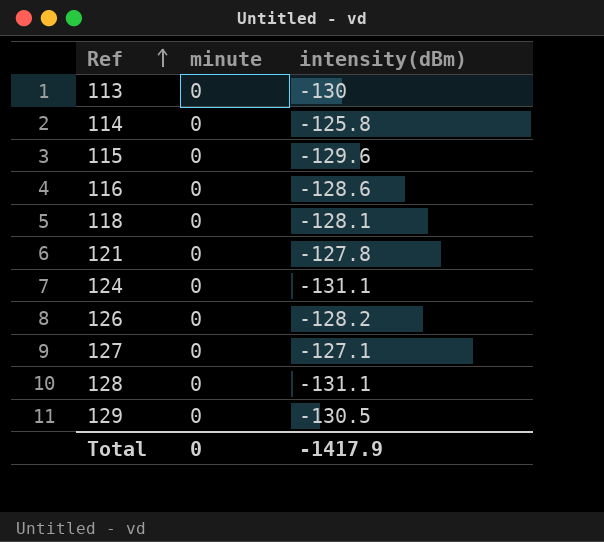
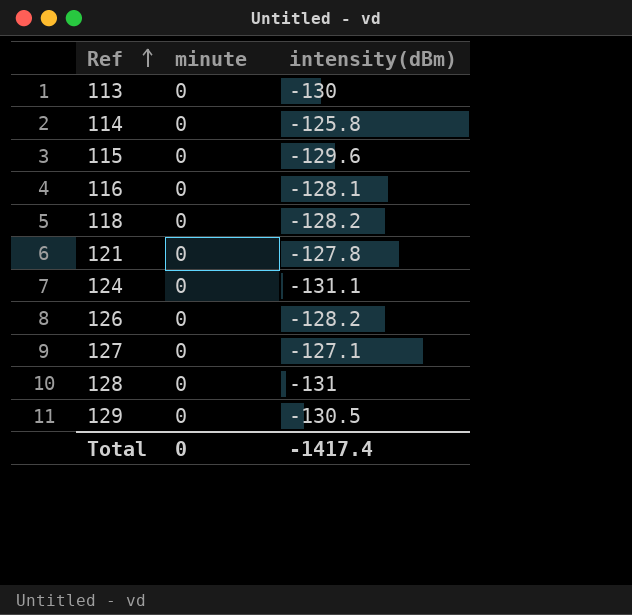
116 | intensity(dBm): -128.6 -> -128.1
118 | intensity(dBm): -128.1 -> -128.2
128 | intensity(dBm): -131.1 -> -131
Total | intensity(dBm): -1417.9 -> -1417.4

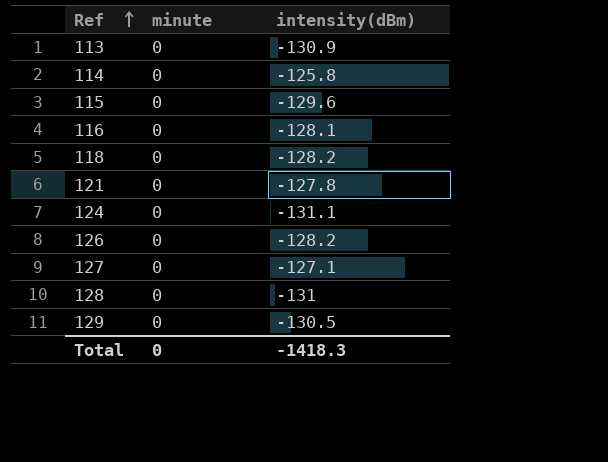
113 | intensity(dBm): -130 -> -130.9
Total | intensity(dBm): -1417.4 -> -1418.3

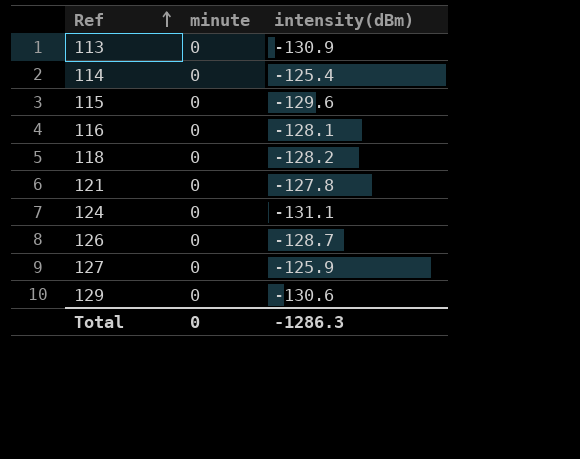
row 128: 0 | -131 -> none
114 | intensity(dBm): -125.8 -> -125.4
126 | intensity(dBm): -128.2 -> -128.7
127 | intensity(dBm): -127.1 -> -125.9
129 | intensity(dBm): -130.5 -> -130.6
Total | intensity(dBm): -1418.3 -> -1286.3

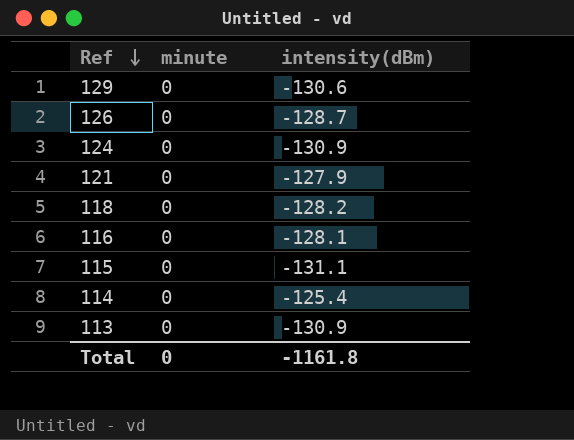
row order: Ref ascending -> Ref descending
row 127: 0 | -125.9 -> none
124 | intensity(dBm): -131.1 -> -130.9
121 | intensity(dBm): -127.8 -> -127.9
115 | intensity(dBm): -129.6 -> -131.1
Total | intensity(dBm): -1286.3 -> -1161.8

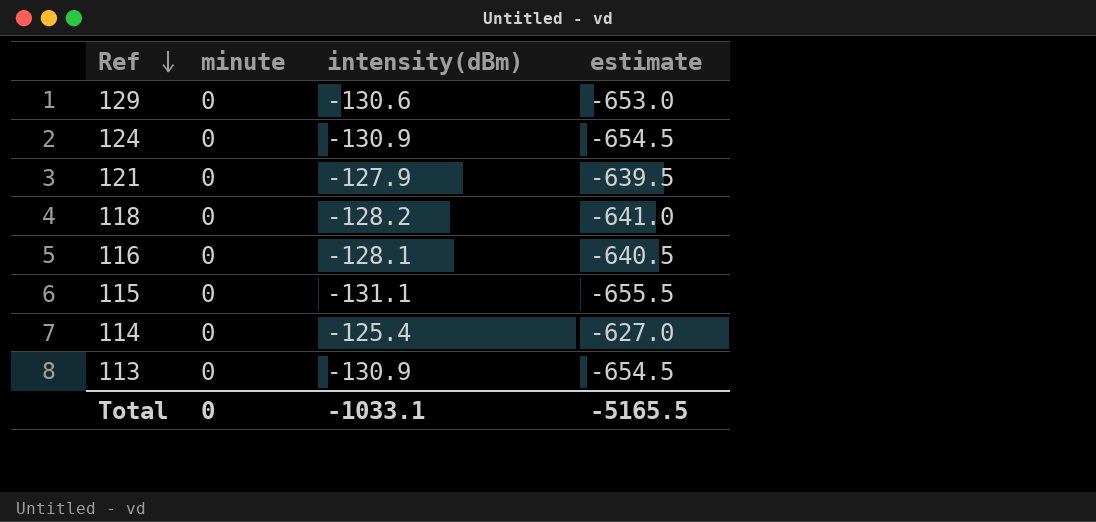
column estimate | formula: none -> [intensity(dBm)] * 5
row 126: 0 | -128.7 -> none
Total | intensity(dBm): -1161.8 -> -1033.1

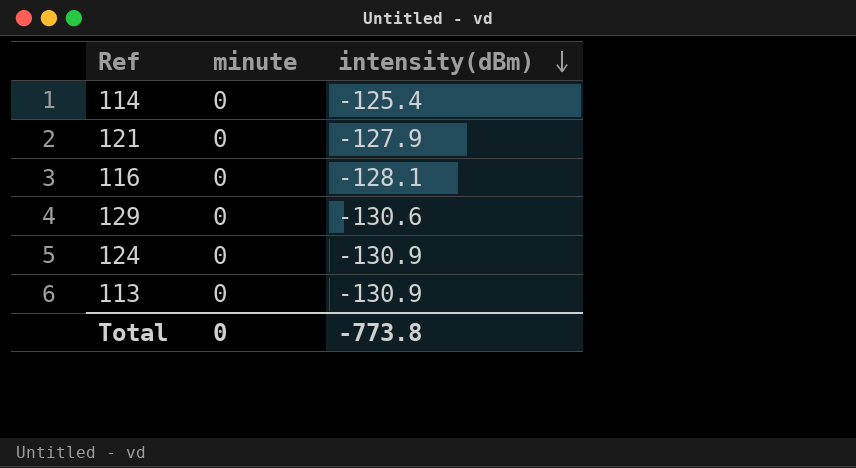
row order: Ref descending -> intensity(dBm) descending
column estimate | formula: [intensity(dBm)] * 5 -> none
row 118: 0 | -128.2 | -641.0 -> none
row 115: 0 | -131.1 | -655.5 -> none
Total | intensity(dBm): -1033.1 -> -773.8

